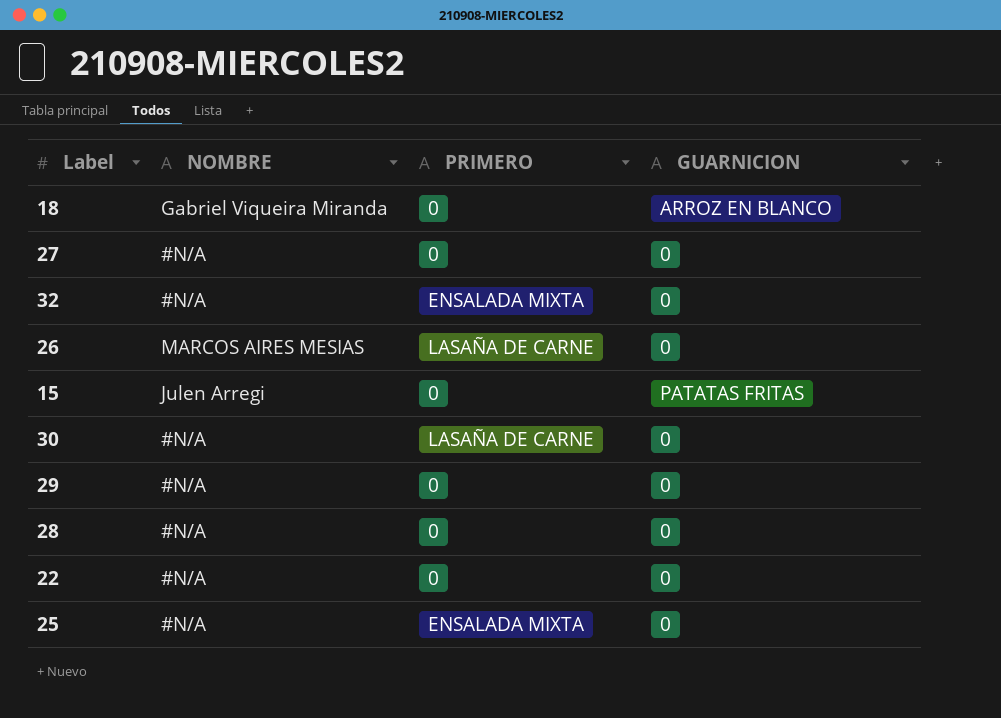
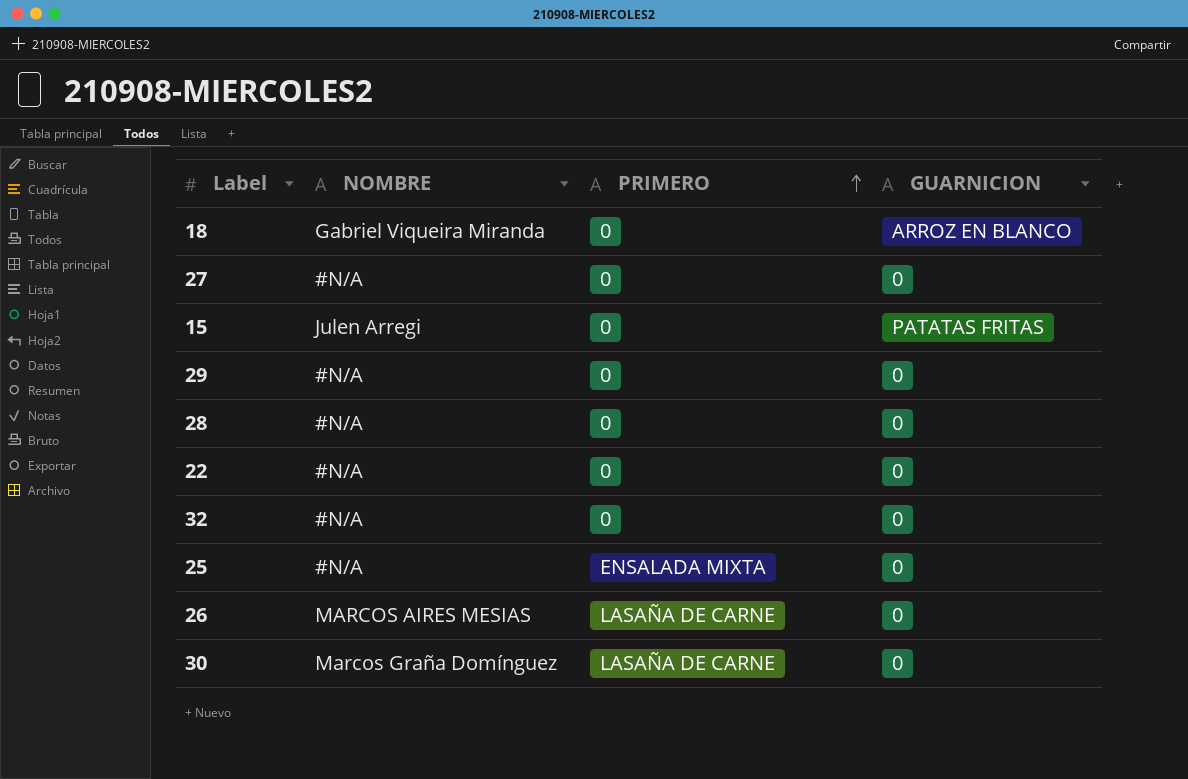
row order: none -> PRIMERO ascending
32 | PRIMERO: ENSALADA MIXTA -> 0
30 | NOMBRE: #N/A -> Marcos Graña Domínguez

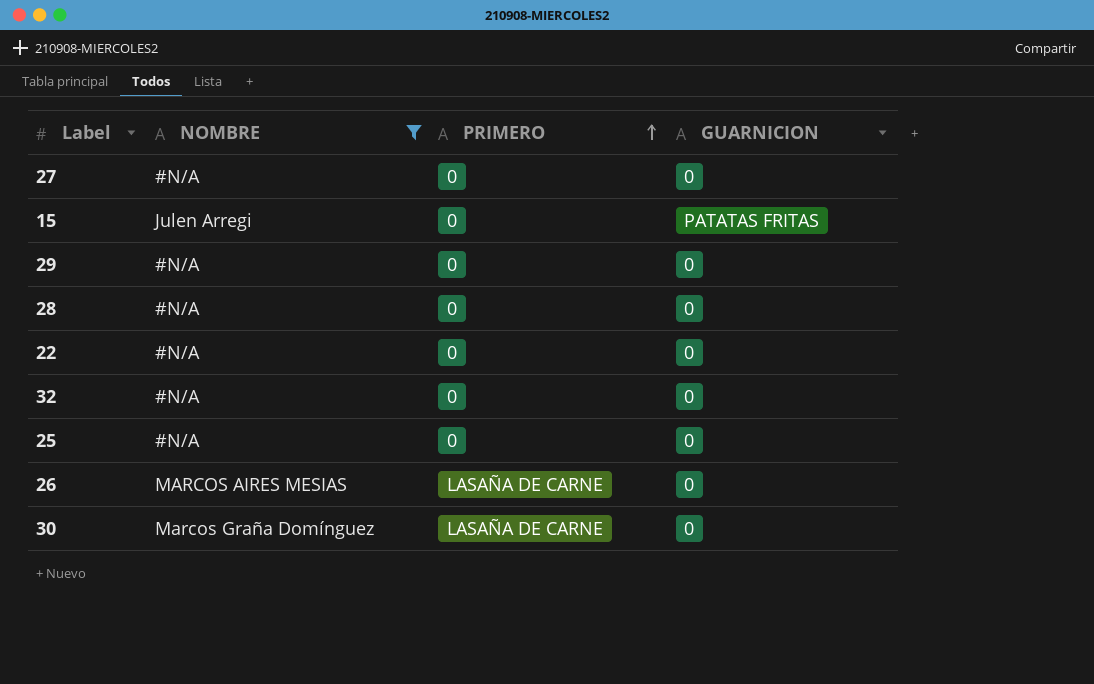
filter: none -> NOMBRE != Gabriel Viqueira Miranda
25 | PRIMERO: ENSALADA MIXTA -> 0

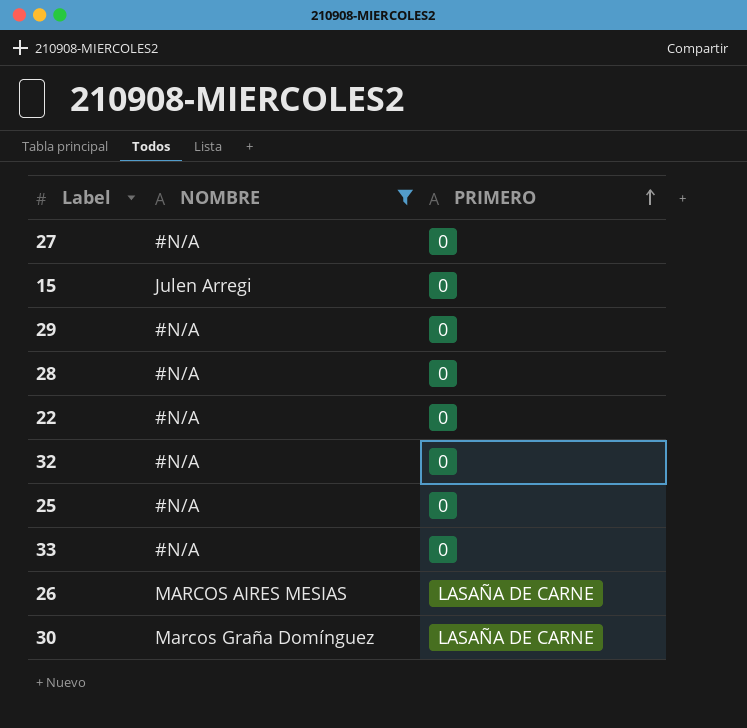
column GUARNICION | position: 4 -> none
row 33: none -> #N/A | 0

